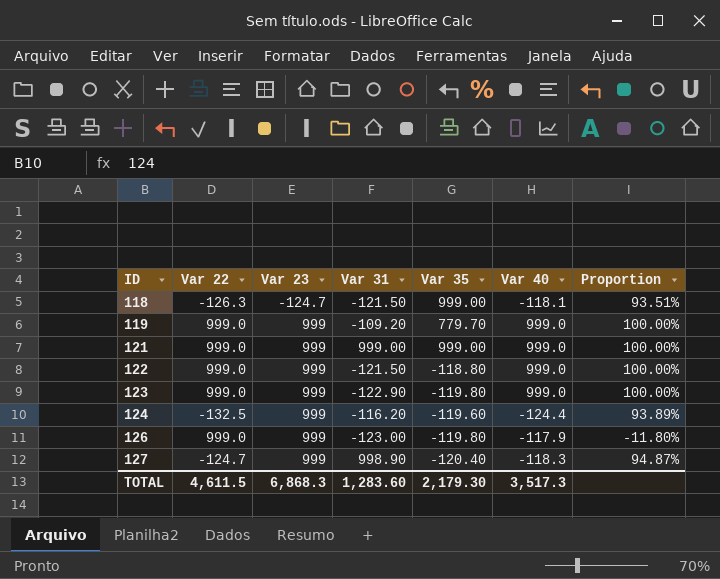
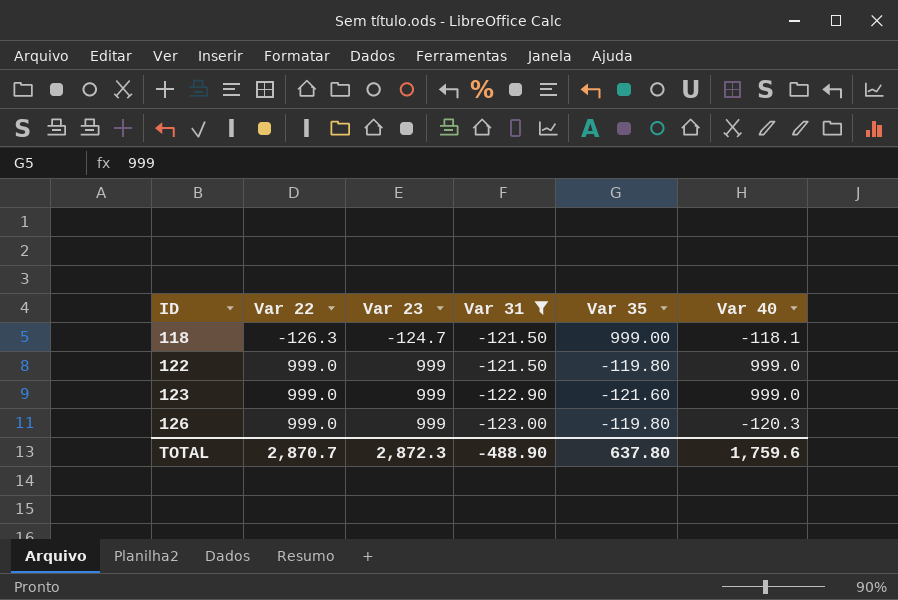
filter: none -> Var 31 <= -121.50
column Proportion | formula: [Var 40] / [Var 22] -> none
122 | Var 35: -118.80 -> -119.80
123 | Var 35: -119.80 -> -121.60
126 | Var 40: -117.9 -> -120.3
TOTAL | Var 22: 4,611.5 -> 2,870.7
TOTAL | Var 23: 6,868.3 -> 2,872.3
TOTAL | Var 31: 1,283.60 -> -488.90
TOTAL | Var 35: 2,179.30 -> 637.80
TOTAL | Var 40: 3,517.3 -> 1,759.6

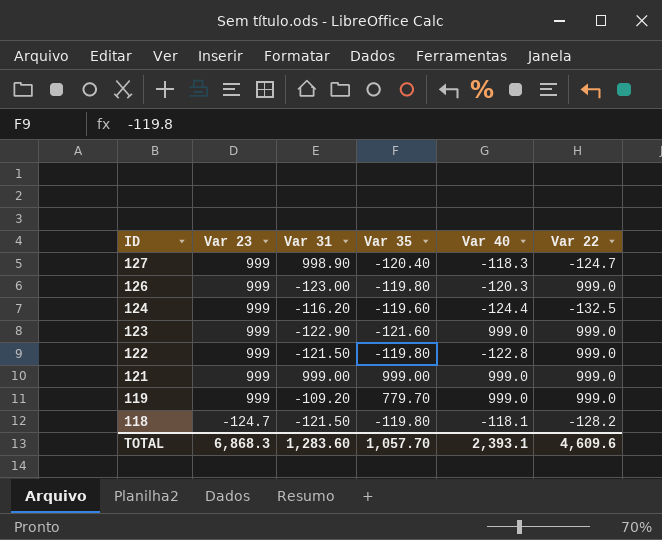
filter: Var 31 <= -121.50 -> none
row order: ID ascending -> ID descending
column Var 22 | position: 2 -> 6
122 | Var 40: 999.0 -> -122.8
118 | Var 35: 999.00 -> -119.80
118 | Var 22: -126.3 -> -128.2
TOTAL | Var 23: 2,872.3 -> 6,868.3
TOTAL | Var 31: -488.90 -> 1,283.60
TOTAL | Var 35: 637.80 -> 1,057.70
TOTAL | Var 40: 1,759.6 -> 2,393.1
TOTAL | Var 22: 2,870.7 -> 4,609.6

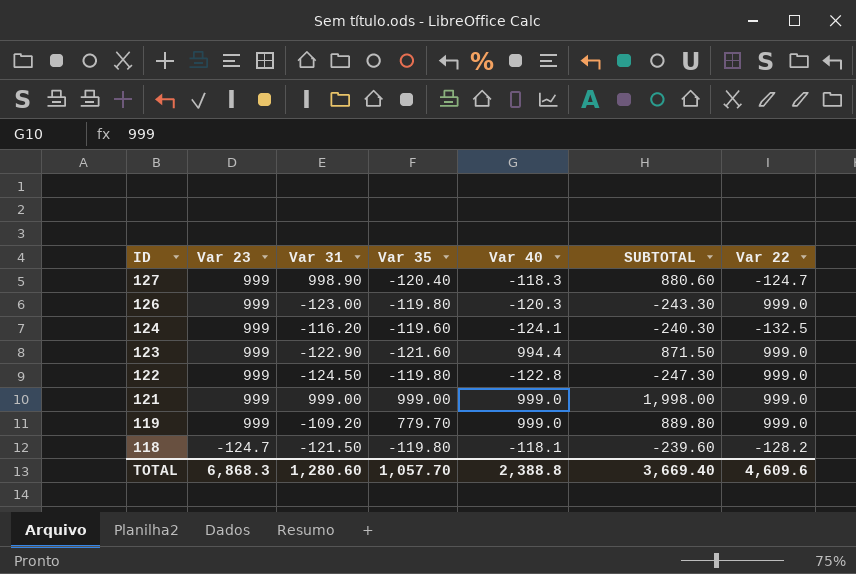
column SUBTOTAL | formula: none -> [Var 31] + [Var 40]
124 | Var 40: -124.4 -> -124.1
123 | Var 40: 999.0 -> 994.4
122 | Var 31: -121.50 -> -124.50
TOTAL | Var 31: 1,283.60 -> 1,280.60
TOTAL | Var 40: 2,393.1 -> 2,388.8

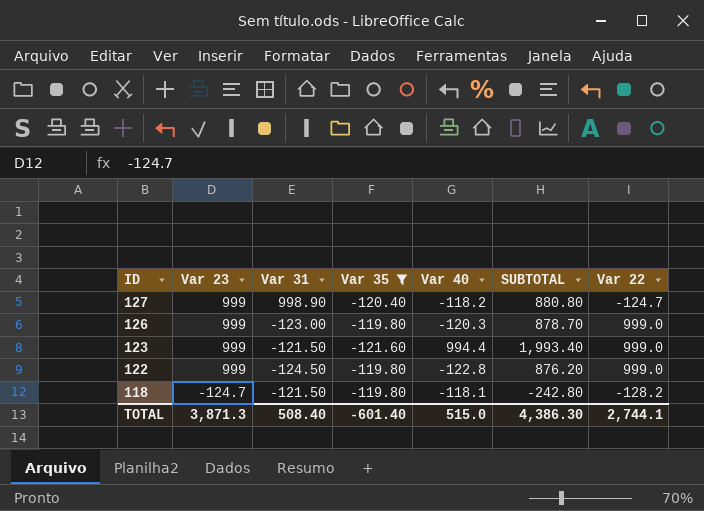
filter: none -> Var 35 <= -119.80
column SUBTOTAL | formula: [Var 31] + [Var 40] -> [Var 23] + [Var 40]
127 | Var 40: -118.3 -> -118.2
123 | Var 31: -122.90 -> -121.50
TOTAL | Var 23: 6,868.3 -> 3,871.3
TOTAL | Var 31: 1,280.60 -> 508.40
TOTAL | Var 35: 1,057.70 -> -601.40
TOTAL | Var 40: 2,388.8 -> 515.0
TOTAL | SUBTOTAL: 3,669.40 -> 4,386.30
TOTAL | Var 22: 4,609.6 -> 2,744.1

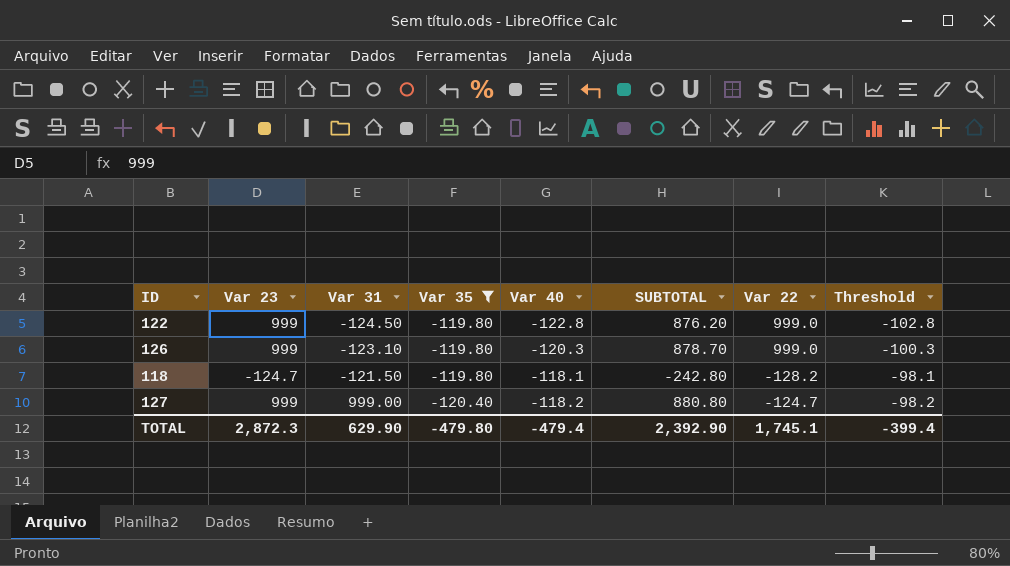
row order: ID descending -> Var 31 ascending
column Threshold | formula: none -> [Var 40] + 20
row 123: 999 | -121.50 | -121.60 | 994.4 | 1,993.40 | 999.0 -> none
126 | Var 31: -123.00 -> -123.10
127 | Var 31: 998.90 -> 999.00
TOTAL | Var 23: 3,871.3 -> 2,872.3
TOTAL | Var 31: 508.40 -> 629.90
TOTAL | Var 35: -601.40 -> -479.80
TOTAL | Var 40: 515.0 -> -479.4
TOTAL | SUBTOTAL: 4,386.30 -> 2,392.90
TOTAL | Var 22: 2,744.1 -> 1,745.1

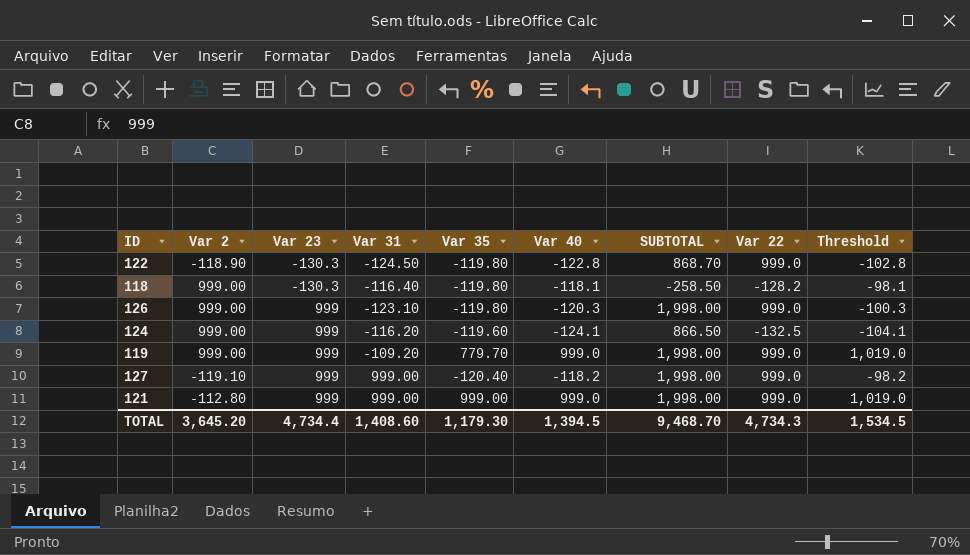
filter: Var 35 <= -119.80 -> none
row order: Var 31 ascending -> Var 23 ascending
column Var 2 | position: none -> 2
column SUBTOTAL | formula: [Var 23] + [Var 40] -> [Var 23] + [Var 22]
122 | Var 23: 999 -> -130.3
118 | Var 23: -124.7 -> -130.3
118 | Var 31: -121.50 -> -116.40
127 | Var 22: -124.7 -> 999.0
TOTAL | Var 23: 2,872.3 -> 4,734.4
TOTAL | Var 31: 629.90 -> 1,408.60
TOTAL | Var 35: -479.80 -> 1,179.30
TOTAL | Var 40: -479.4 -> 1,394.5
TOTAL | SUBTOTAL: 2,392.90 -> 9,468.70
TOTAL | Var 22: 1,745.1 -> 4,734.3
TOTAL | Threshold: -399.4 -> 1,534.5

